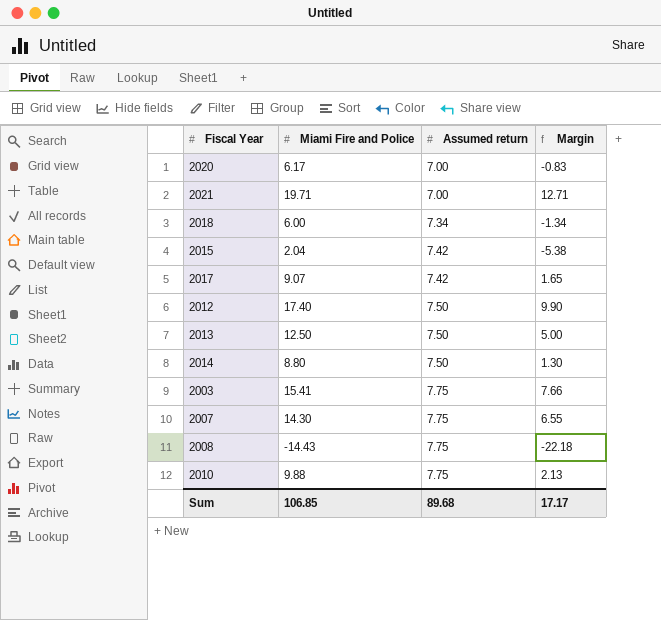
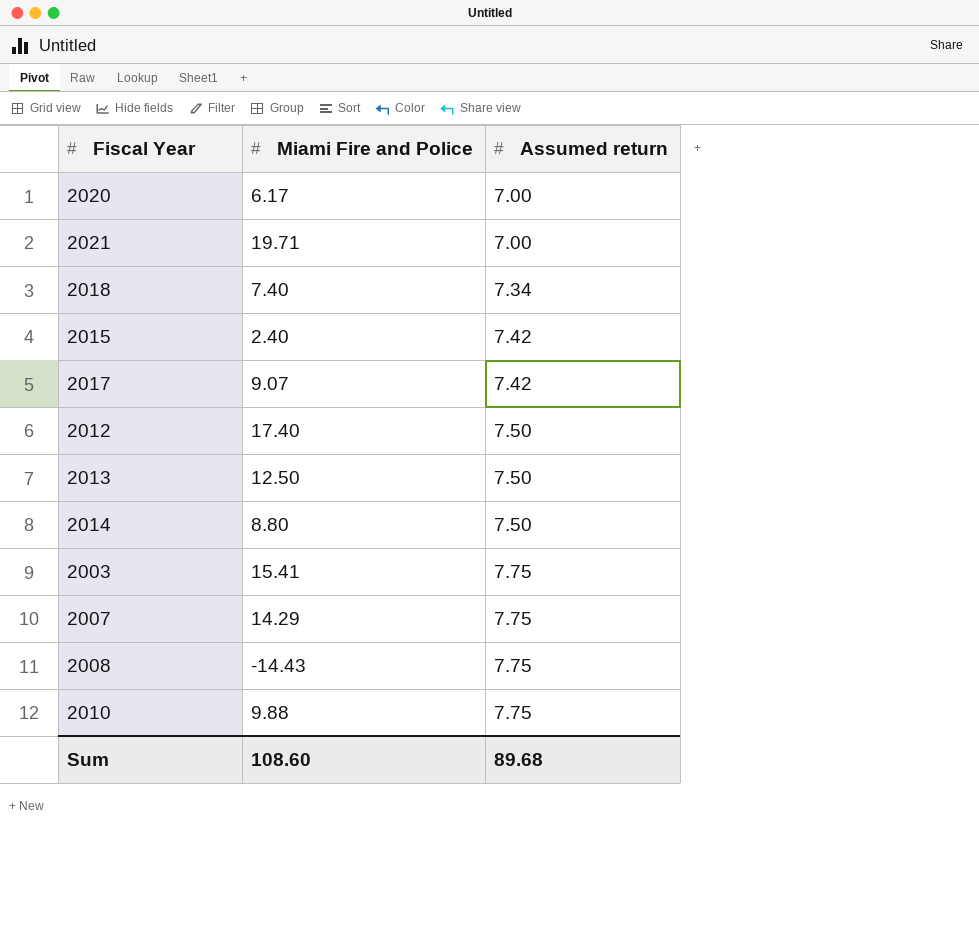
column Margin | formula: [Miami Fire and Police] - [Assumed return] -> none
2018 | Miami Fire and Police: 6.00 -> 7.40
2015 | Miami Fire and Police: 2.04 -> 2.40
2007 | Miami Fire and Police: 14.30 -> 14.29
Sum | Miami Fire and Police: 106.85 -> 108.60

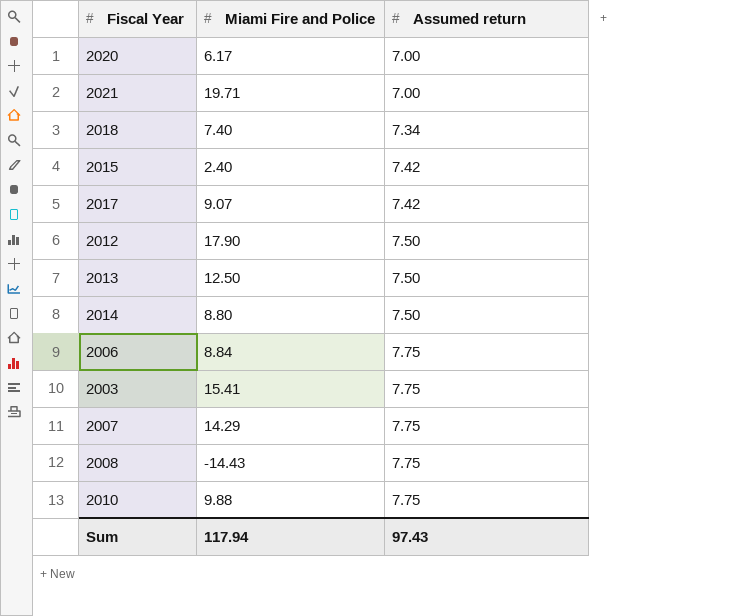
2012 | Miami Fire and Police: 17.40 -> 17.90
row 2006: none -> 8.84 | 7.75
Sum | Miami Fire and Police: 108.60 -> 117.94
Sum | Assumed return: 89.68 -> 97.43

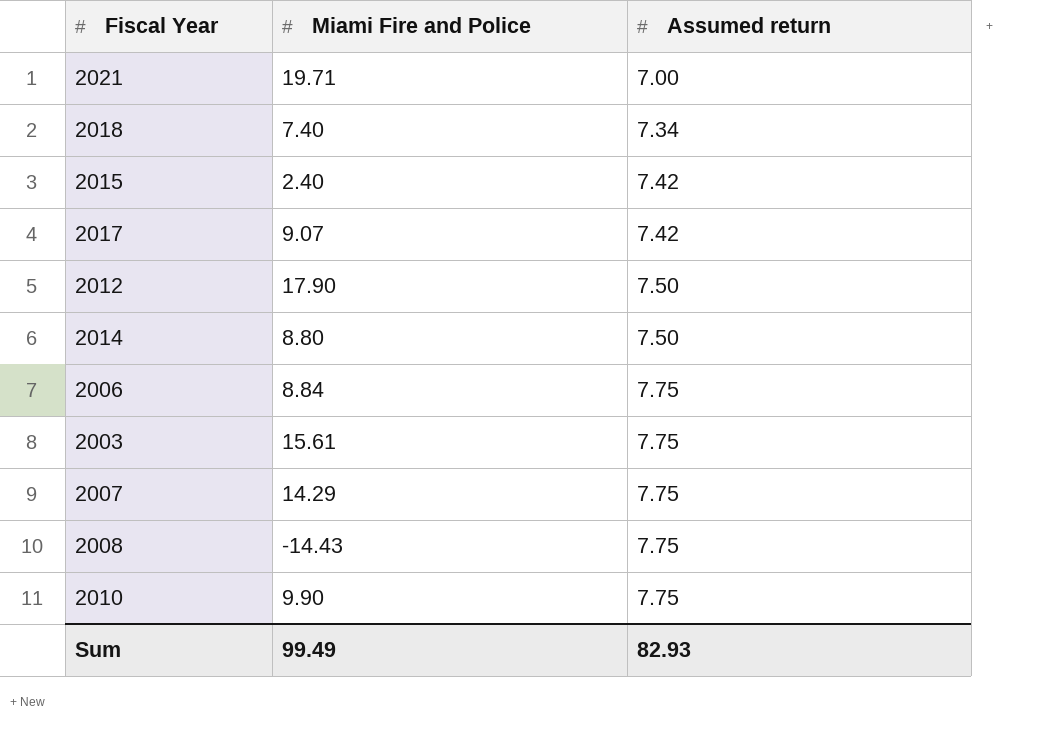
row 2020: 6.17 | 7.00 -> none
row 2013: 12.50 | 7.50 -> none
2003 | Miami Fire and Police: 15.41 -> 15.61
2010 | Miami Fire and Police: 9.88 -> 9.90
Sum | Miami Fire and Police: 117.94 -> 99.49
Sum | Assumed return: 97.43 -> 82.93

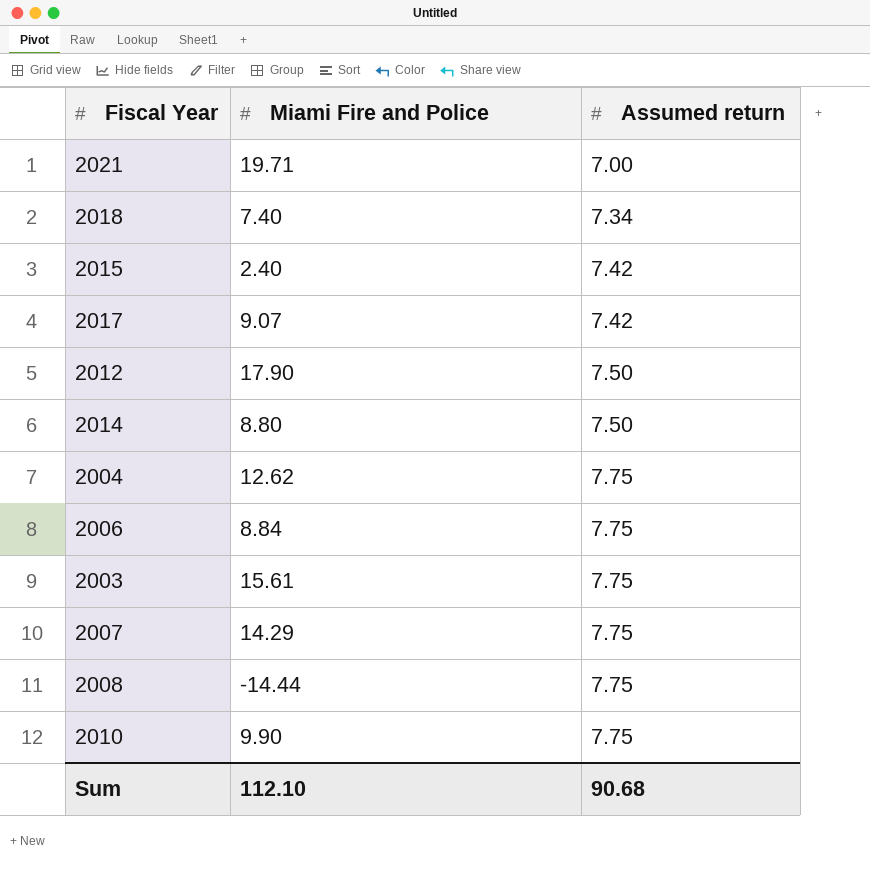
row 2004: none -> 12.62 | 7.75
2008 | Miami Fire and Police: -14.43 -> -14.44
Sum | Miami Fire and Police: 99.49 -> 112.10
Sum | Assumed return: 82.93 -> 90.68

